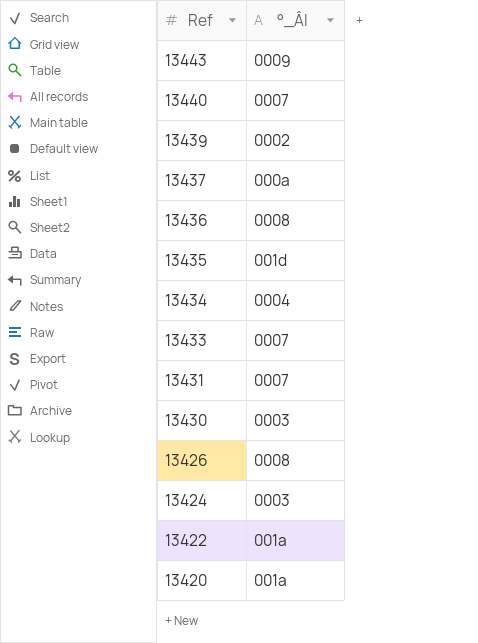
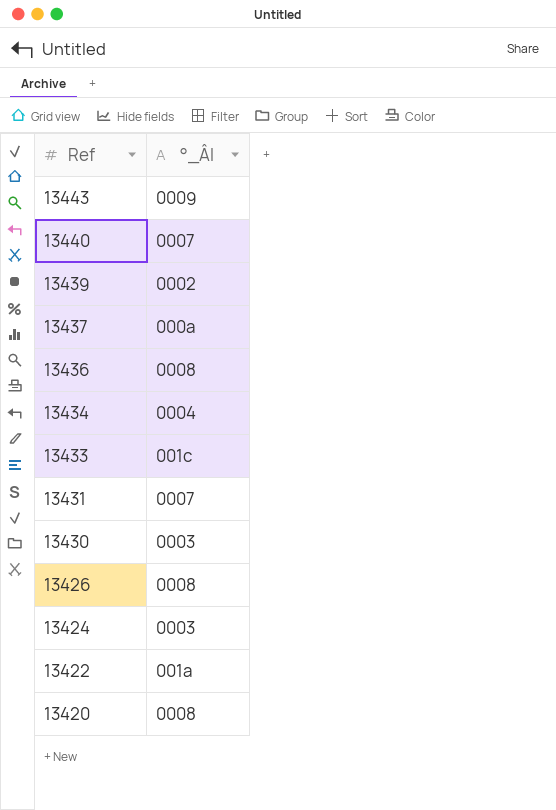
row 13435: 001d -> none
13433 | °_ÂI: 0007 -> 001c
13420 | °_ÂI: 001a -> 0008

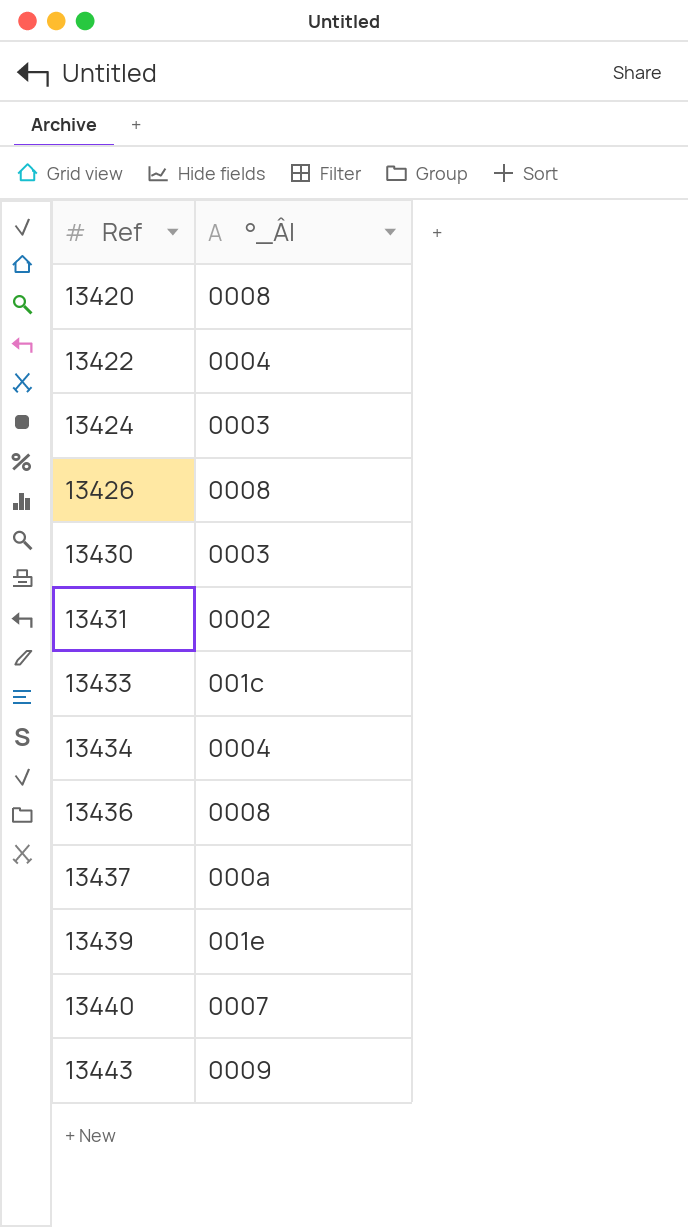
row order: Ref descending -> Ref ascending
13422 | °_ÂI: 001a -> 0004
13431 | °_ÂI: 0007 -> 0002
13439 | °_ÂI: 0002 -> 001e

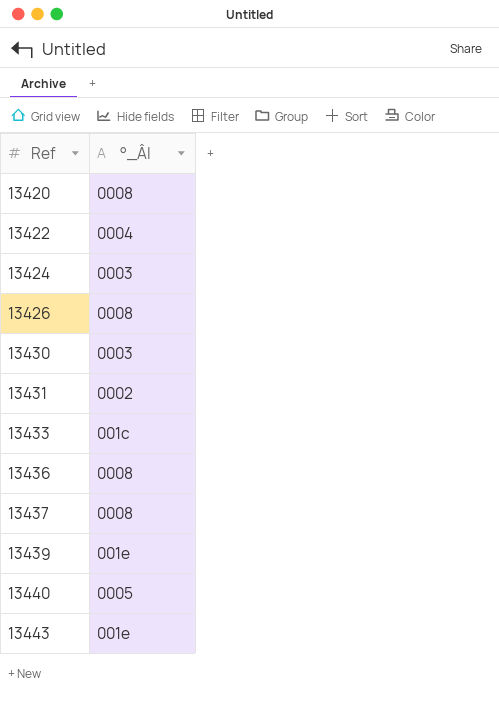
row 13434: 0004 -> none
13437 | °_ÂI: 000a -> 0008
13440 | °_ÂI: 0007 -> 0005
13443 | °_ÂI: 0009 -> 001e

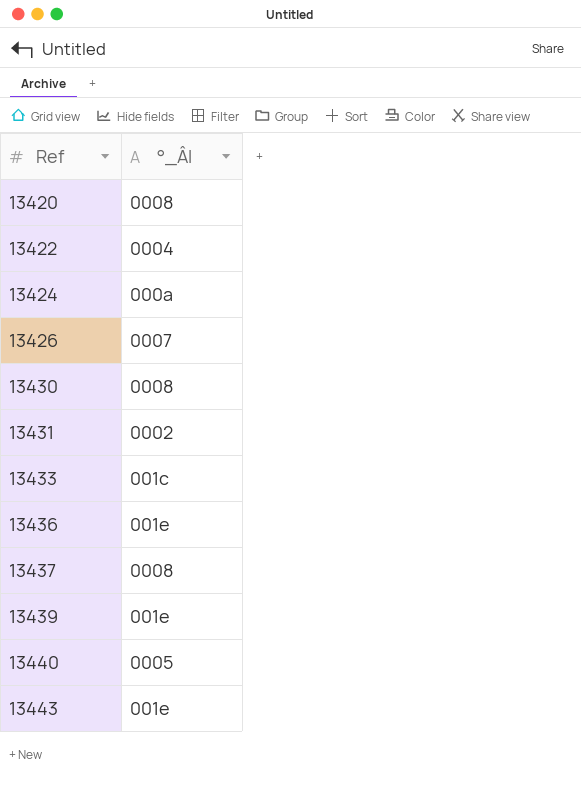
13424 | °_ÂI: 0003 -> 000a
13426 | °_ÂI: 0008 -> 0007
13430 | °_ÂI: 0003 -> 0008
13436 | °_ÂI: 0008 -> 001e

